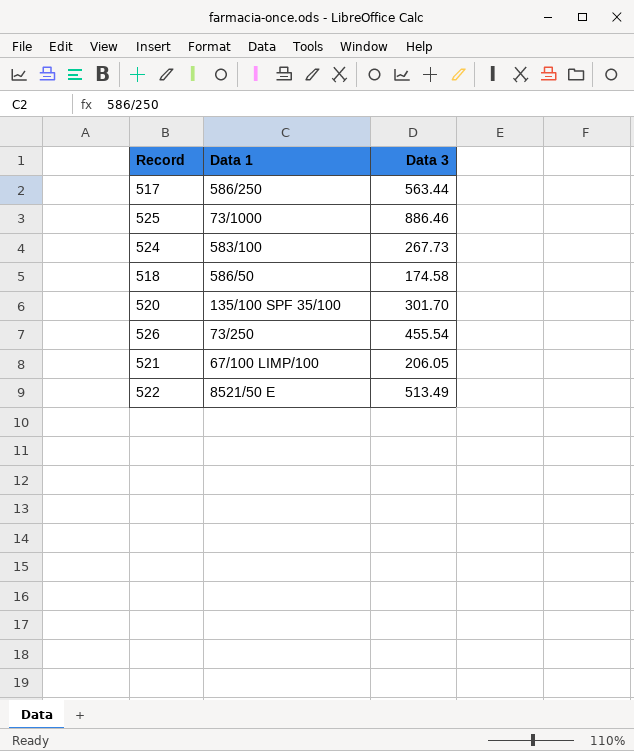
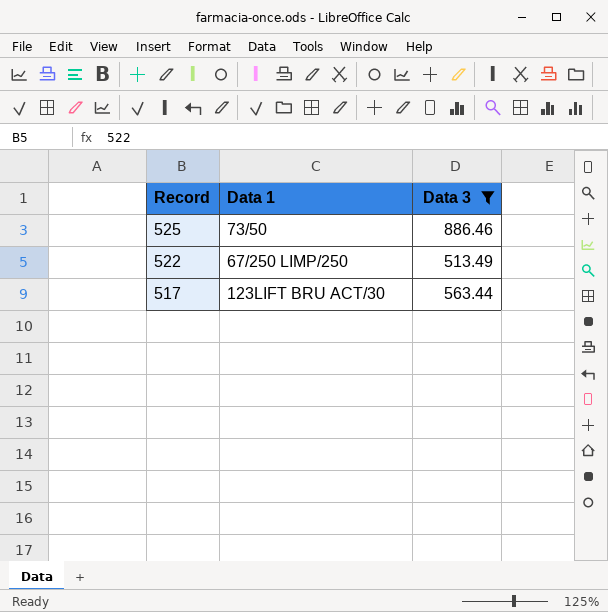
filter: none -> Data 3 >= 513.49
row order: none -> Record descending
525 | Data 1: 73/1000 -> 73/50
522 | Data 1: 8521/50 E -> 67/250 LIMP/250
517 | Data 1: 586/250 -> 123LIFT BRU ACT/30

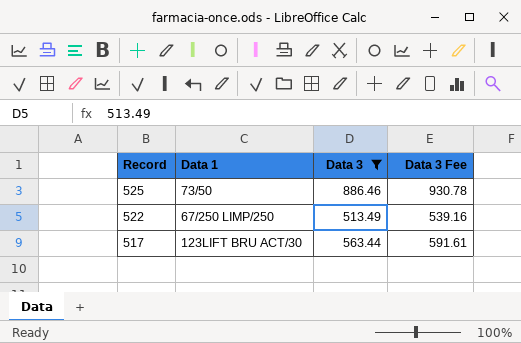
column Data 3 Fee | formula: none -> [Data 3] * 1.05

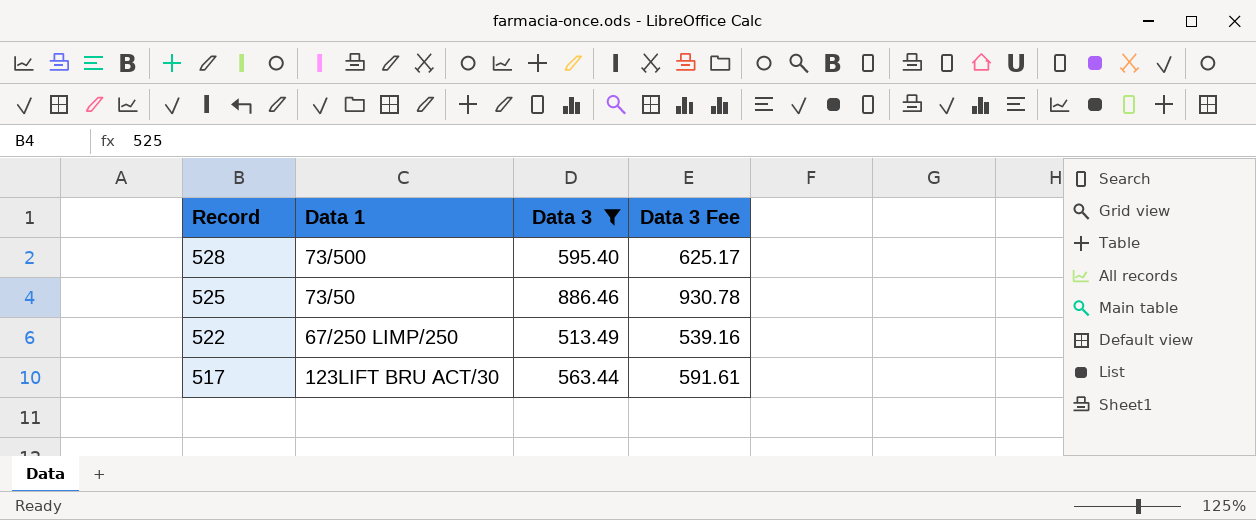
row 528: none -> 73/500 | 595.40 | 625.17

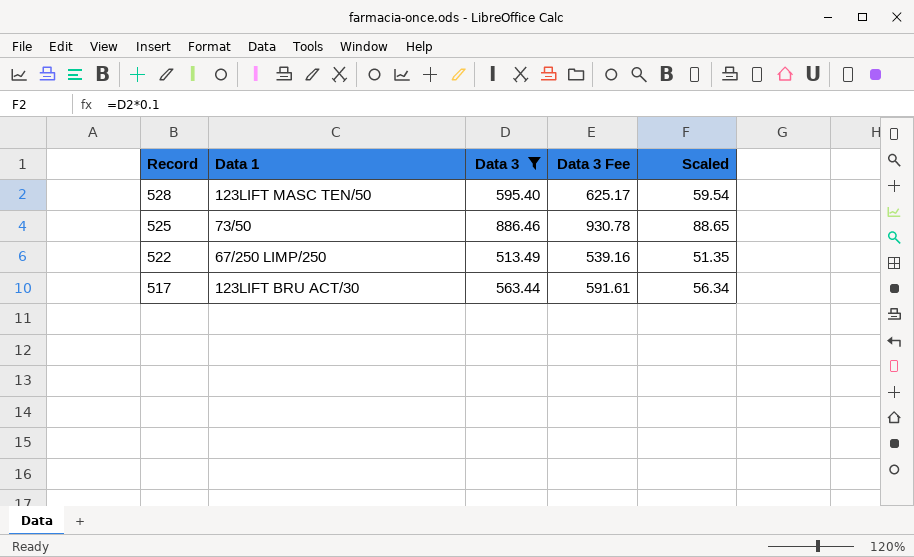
column Scaled | formula: none -> [Data 3] * 0.1
528 | Data 1: 73/500 -> 123LIFT MASC TEN/50

